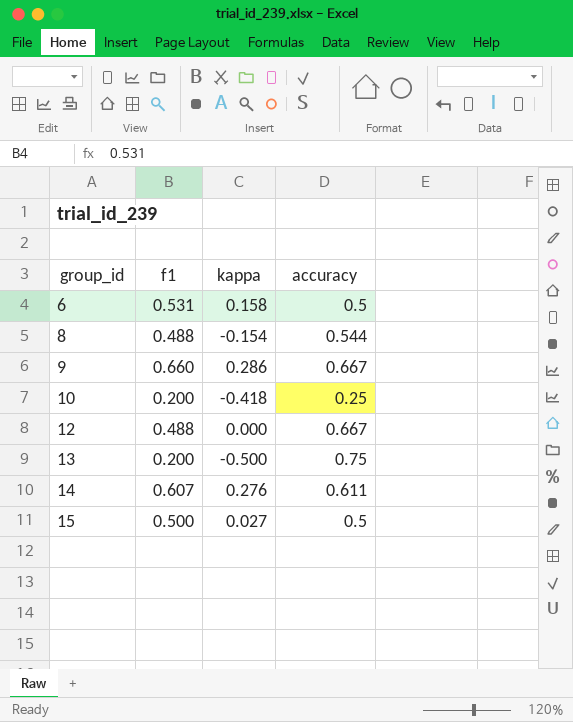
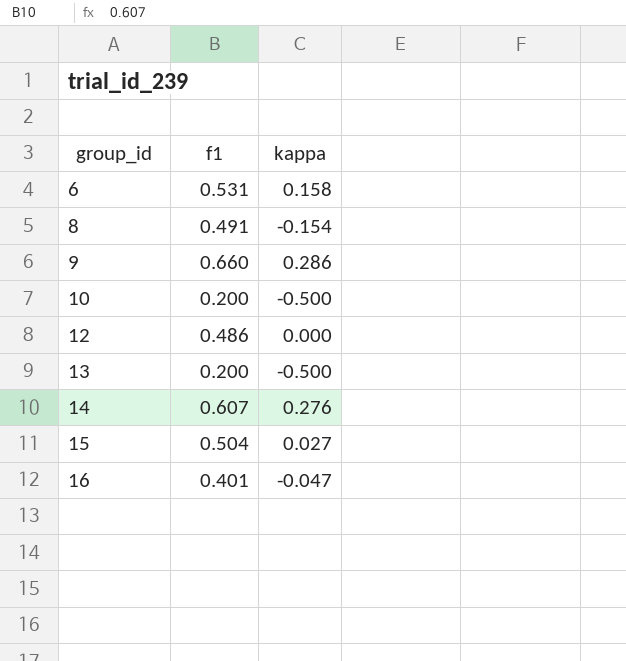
column accuracy | position: 4 -> none
8 | f1: 0.488 -> 0.491
10 | kappa: -0.418 -> -0.500
12 | f1: 0.488 -> 0.486
15 | f1: 0.500 -> 0.504
row 16: none -> 0.401 | -0.047

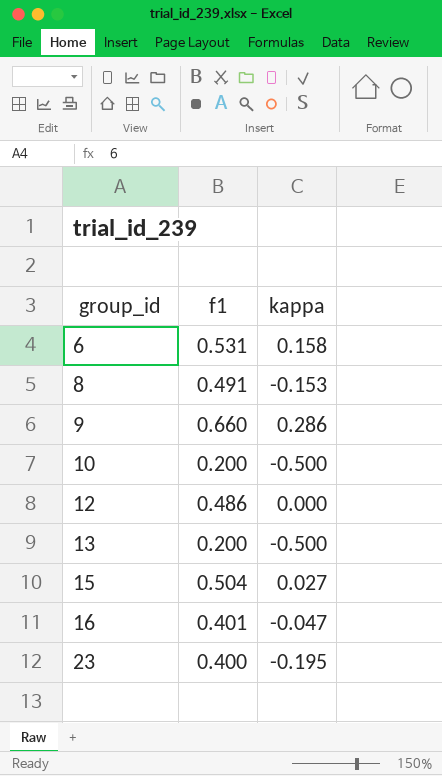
row 14: 0.607 | 0.276 -> none
8 | kappa: -0.154 -> -0.153
row 23: none -> 0.400 | -0.195

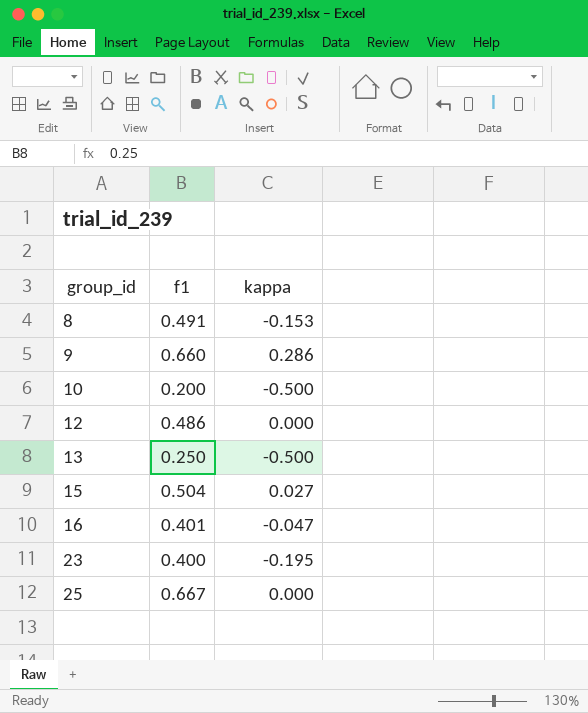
row 6: 0.531 | 0.158 -> none
13 | f1: 0.200 -> 0.250
row 25: none -> 0.667 | 0.000

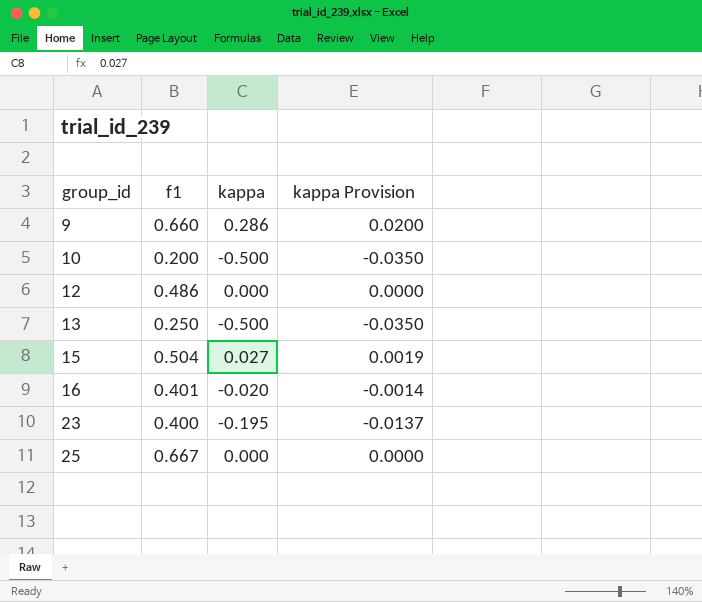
column kappa Provision | formula: none -> [kappa] * 0.07
row 8: 0.491 | -0.153 -> none
16 | kappa: -0.047 -> -0.020

